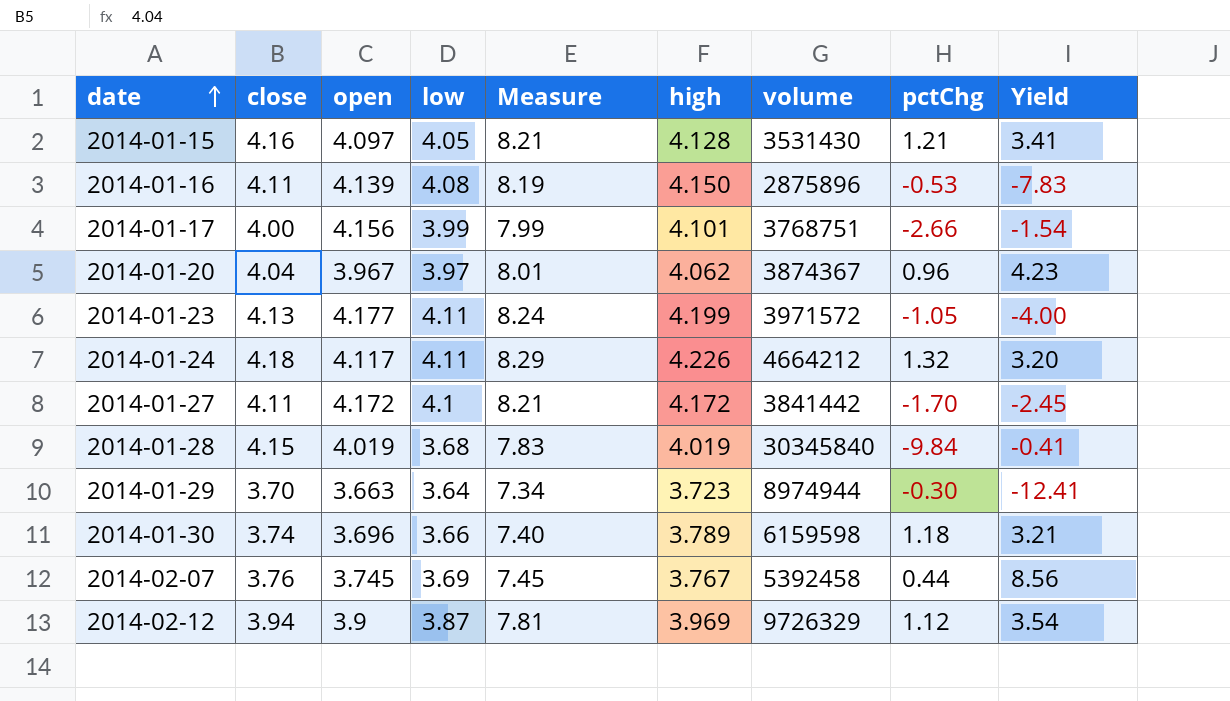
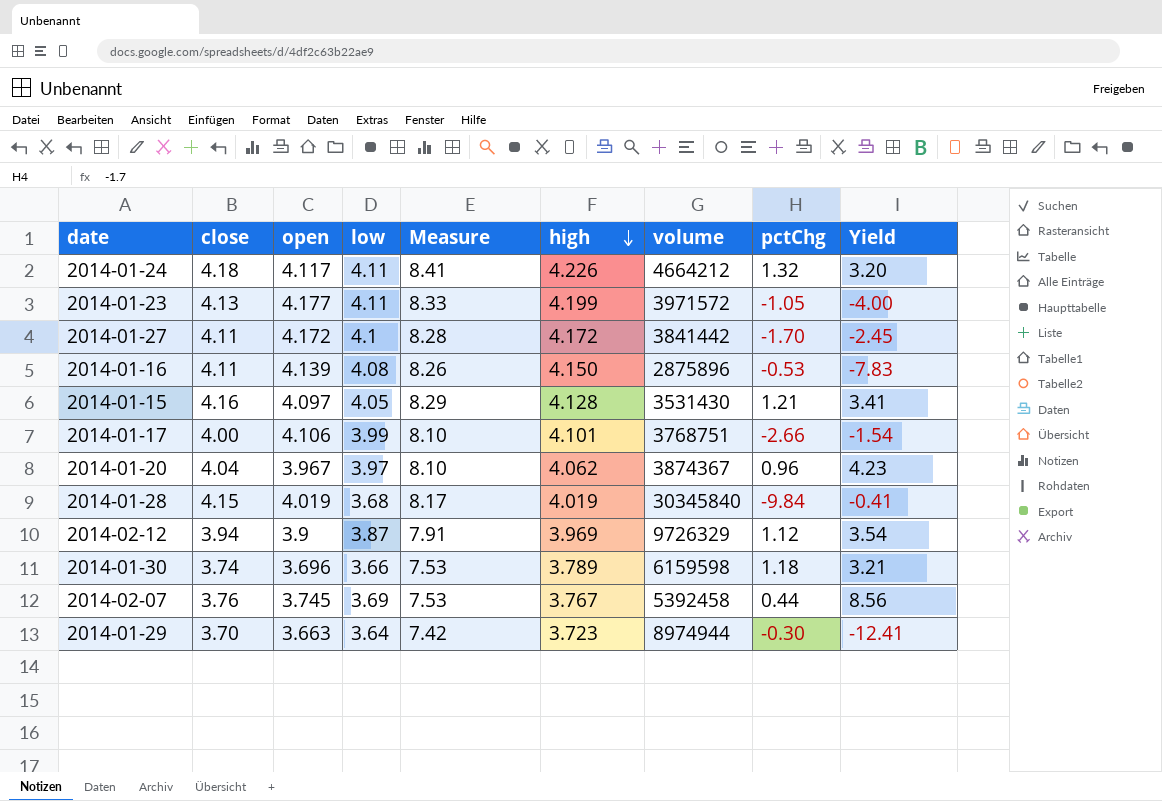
row order: date ascending -> high descending
column Measure | formula: [close] + [low] -> [close] + [high]
2014-01-17 | open: 4.156 -> 4.106

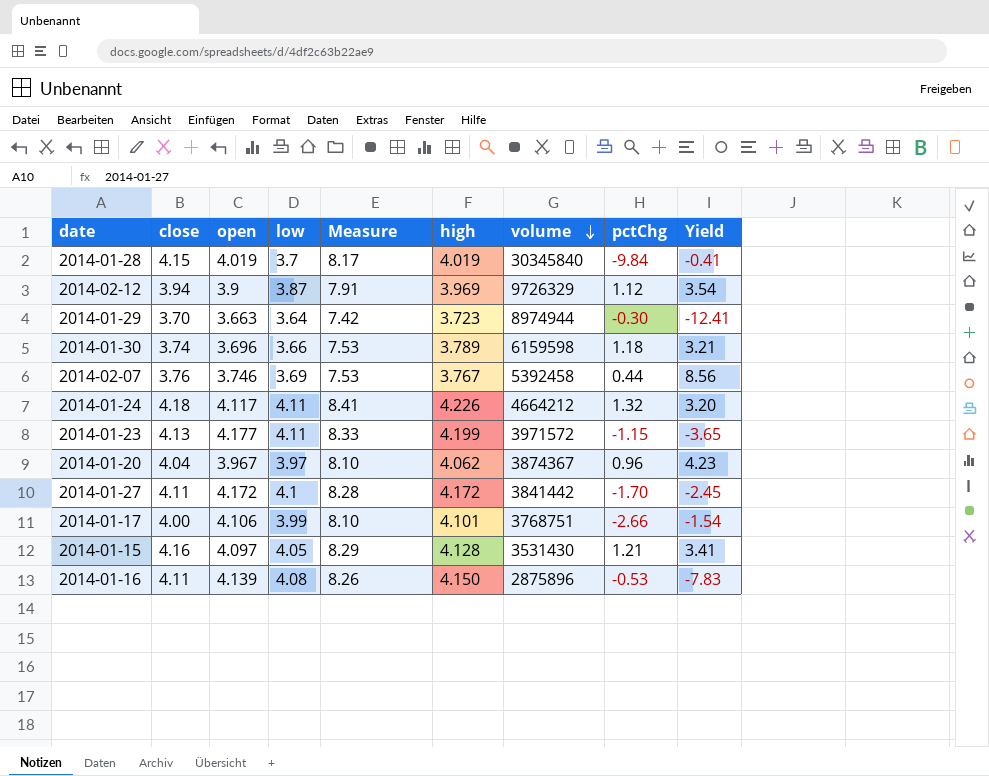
row order: high descending -> volume descending
2014-01-28 | low: 3.68 -> 3.7
2014-02-07 | open: 3.745 -> 3.746
2014-01-23 | pctChg: -1.05 -> -1.15
2014-01-23 | Yield: -4.00 -> -3.65

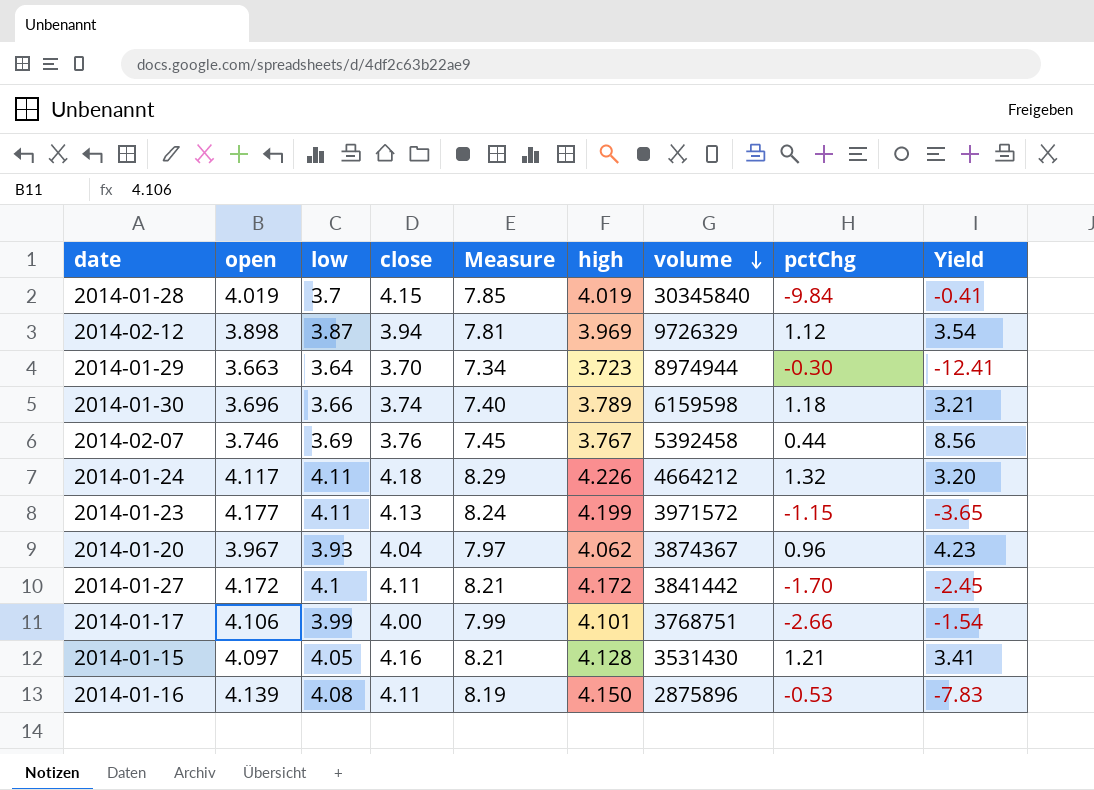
column close | position: 2 -> 4
column Measure | formula: [close] + [high] -> [low] + [close]
2014-02-12 | open: 3.9 -> 3.898
2014-01-20 | low: 3.97 -> 3.93

